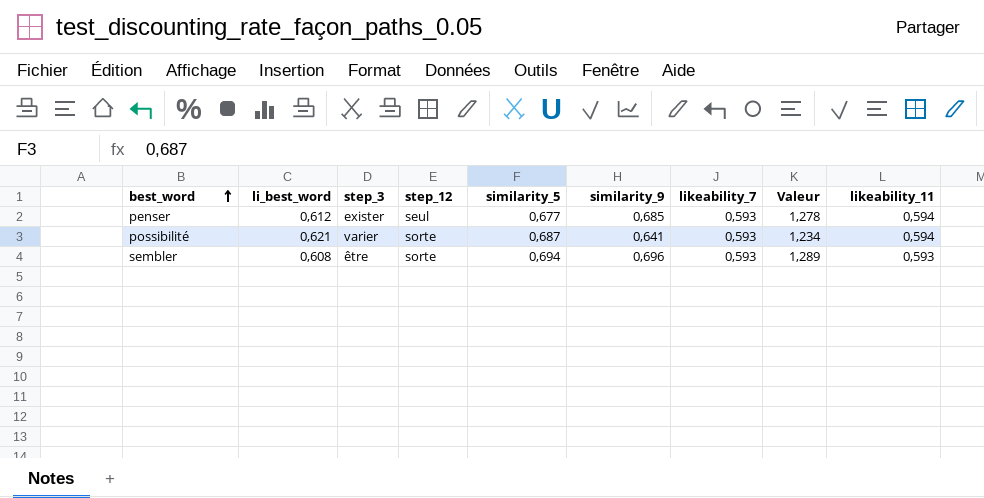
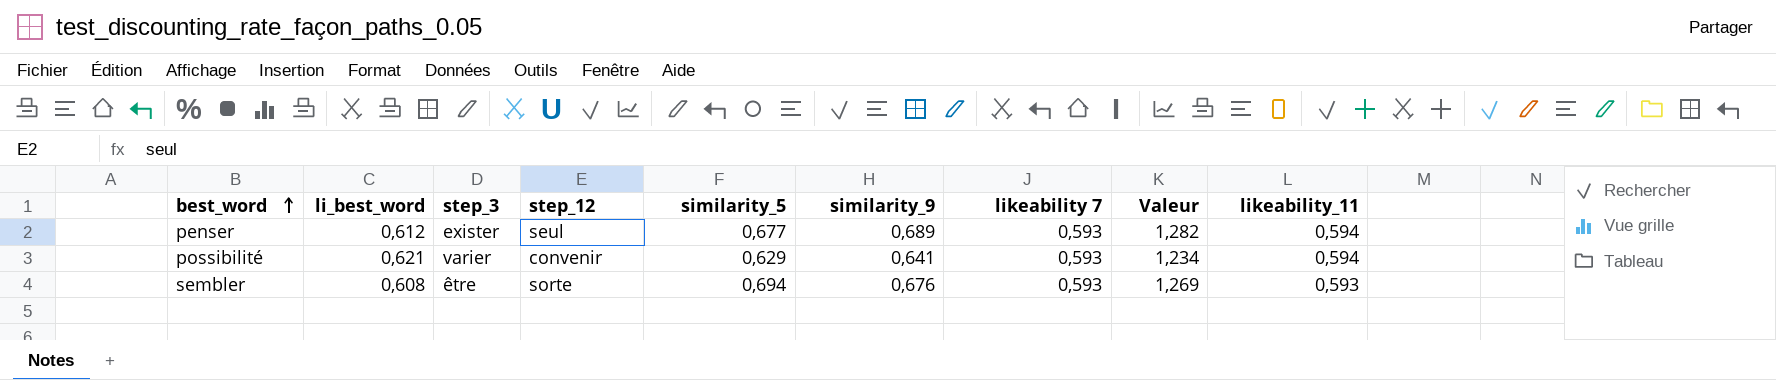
column name: likeability_7 -> likeability 7
penser | similarity_9: 0,685 -> 0,689
penser | Valeur: 1,278 -> 1,282
possibilité | step_12: sorte -> convenir
possibilité | similarity_5: 0,687 -> 0,629
sembler | similarity_9: 0,696 -> 0,676
sembler | Valeur: 1,289 -> 1,269

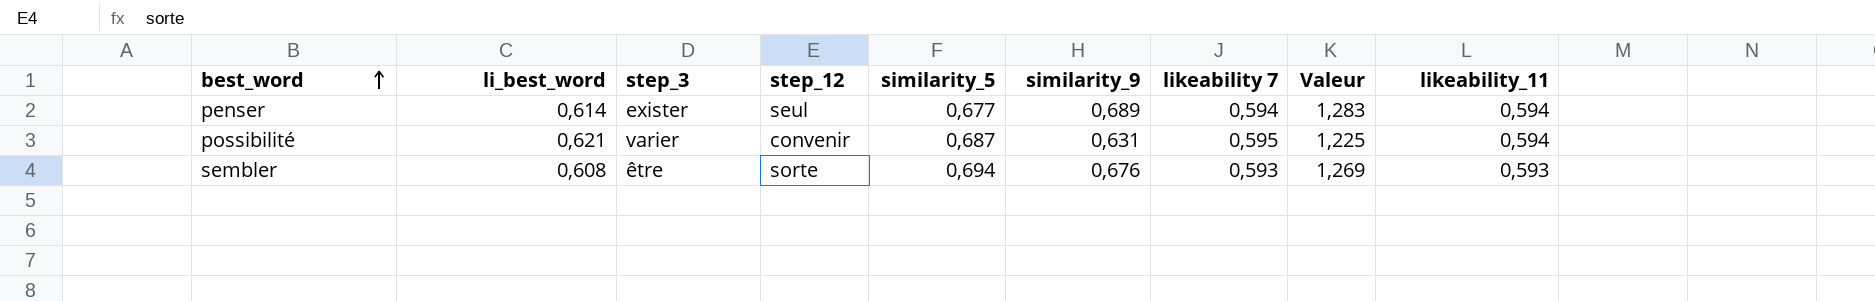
column Valeur | formula: [similarity_9] + [likeability 7] -> [similarity_9] + [likeability_11]
penser | li_best_word: 0,612 -> 0,614
penser | likeability 7: 0,593 -> 0,594
possibilité | similarity_5: 0,629 -> 0,687
possibilité | similarity_9: 0,641 -> 0,631
possibilité | likeability 7: 0,593 -> 0,595

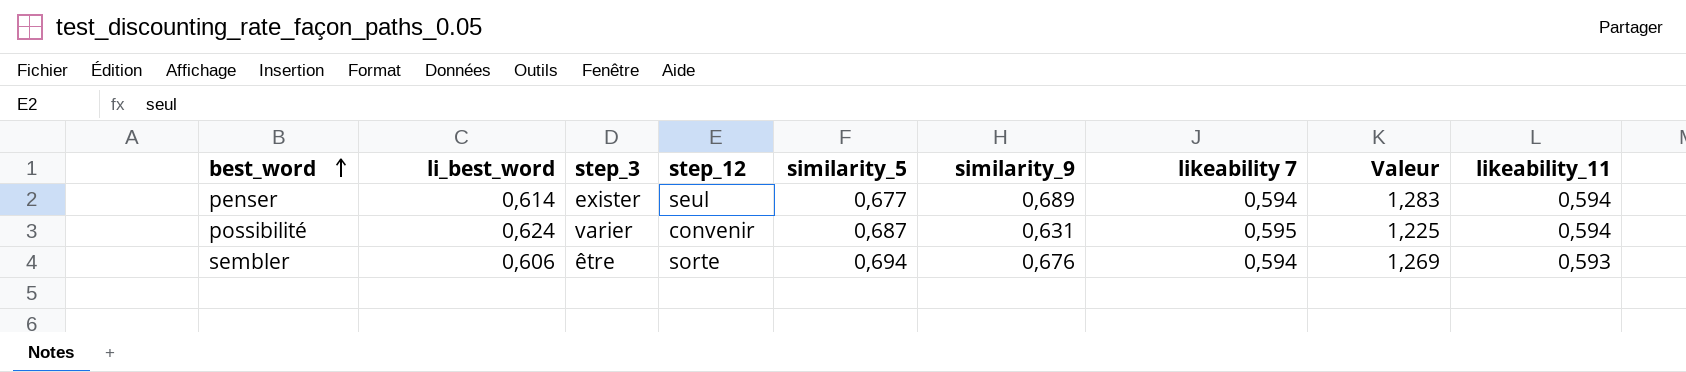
possibilité | li_best_word: 0,621 -> 0,624
sembler | li_best_word: 0,608 -> 0,606
sembler | likeability 7: 0,593 -> 0,594

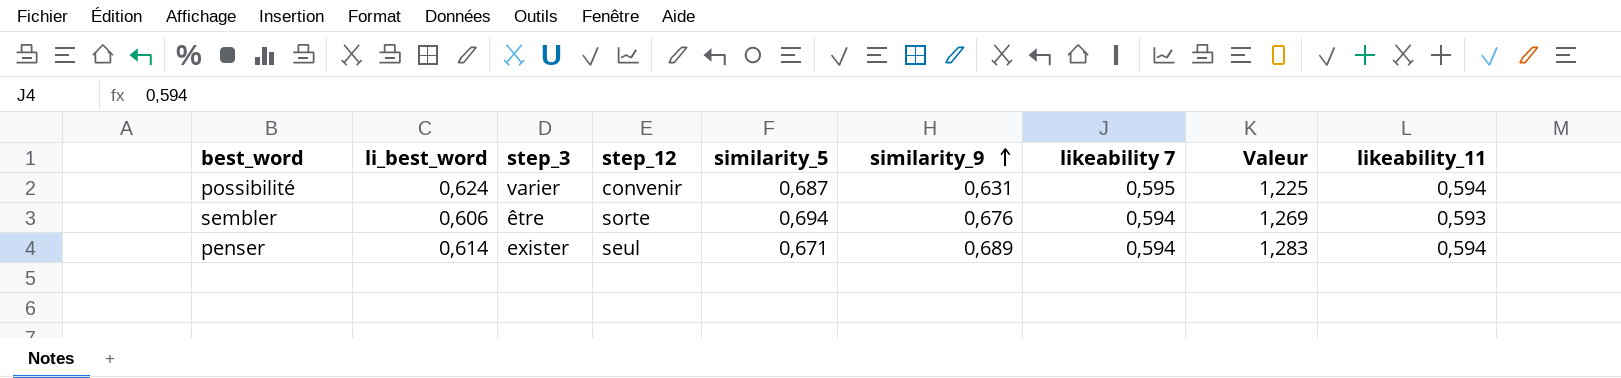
row order: best_word ascending -> similarity_9 ascending
penser | similarity_5: 0,677 -> 0,671

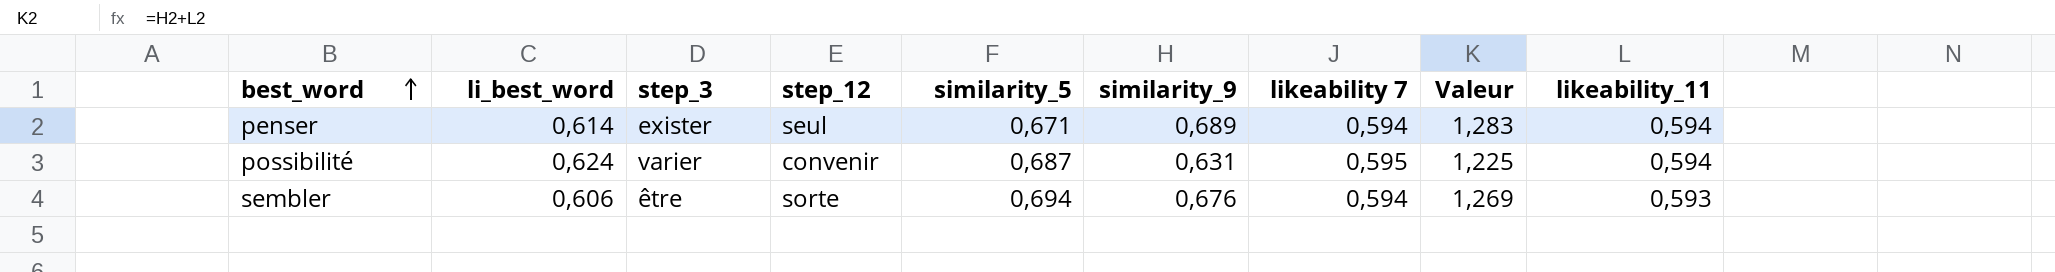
row order: similarity_9 ascending -> best_word ascending

